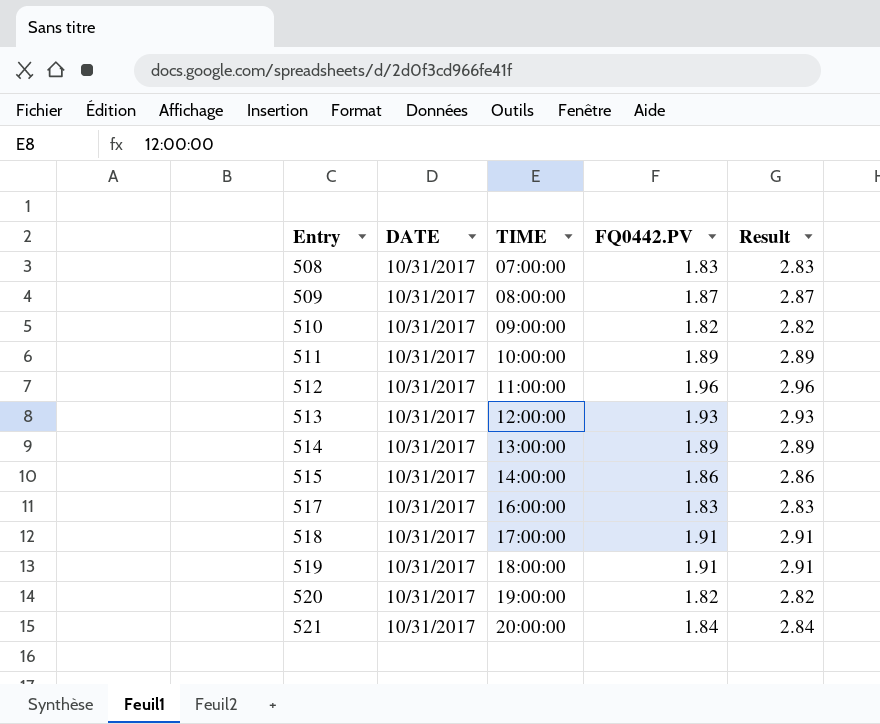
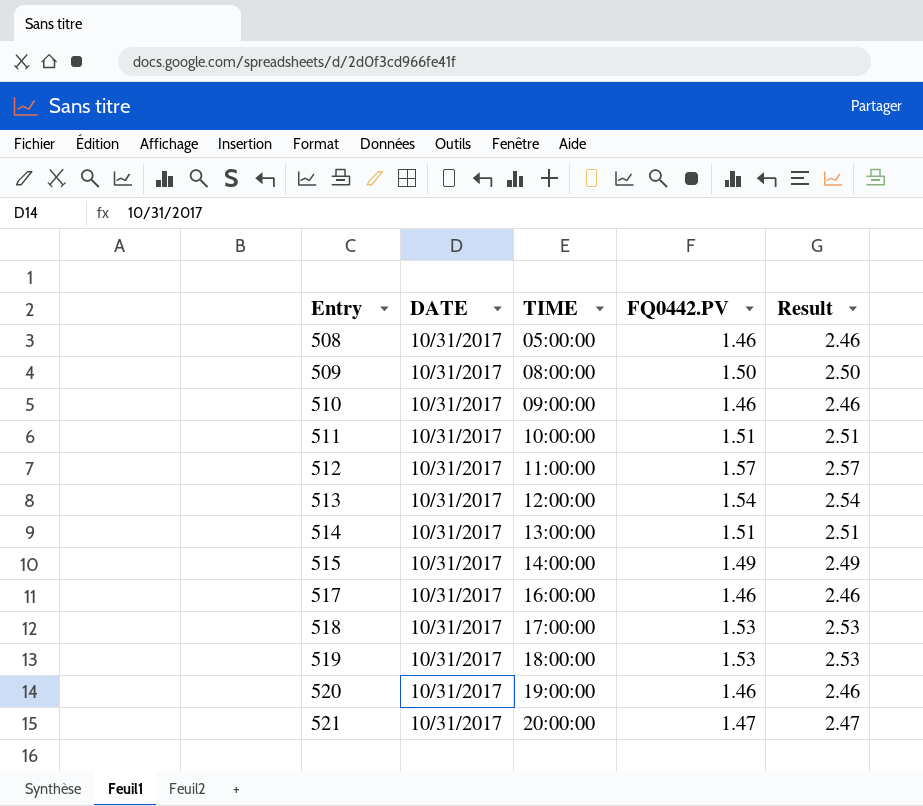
508 | TIME: 07:00:00 -> 05:00:00
508 | FQ0442.PV: 1.83 -> 1.46
508 | Result: 2.83 -> 2.46
509 | FQ0442.PV: 1.87 -> 1.50
509 | Result: 2.87 -> 2.50
510 | FQ0442.PV: 1.82 -> 1.46
510 | Result: 2.82 -> 2.46
511 | FQ0442.PV: 1.89 -> 1.51
511 | Result: 2.89 -> 2.51
512 | FQ0442.PV: 1.96 -> 1.57
512 | Result: 2.96 -> 2.57
513 | FQ0442.PV: 1.93 -> 1.54
513 | Result: 2.93 -> 2.54
514 | FQ0442.PV: 1.89 -> 1.51
514 | Result: 2.89 -> 2.51
515 | FQ0442.PV: 1.86 -> 1.49
515 | Result: 2.86 -> 2.49
517 | FQ0442.PV: 1.83 -> 1.46
517 | Result: 2.83 -> 2.46
518 | FQ0442.PV: 1.91 -> 1.53
518 | Result: 2.91 -> 2.53
519 | FQ0442.PV: 1.91 -> 1.53
519 | Result: 2.91 -> 2.53
520 | FQ0442.PV: 1.82 -> 1.46
520 | Result: 2.82 -> 2.46
521 | FQ0442.PV: 1.84 -> 1.47
521 | Result: 2.84 -> 2.47

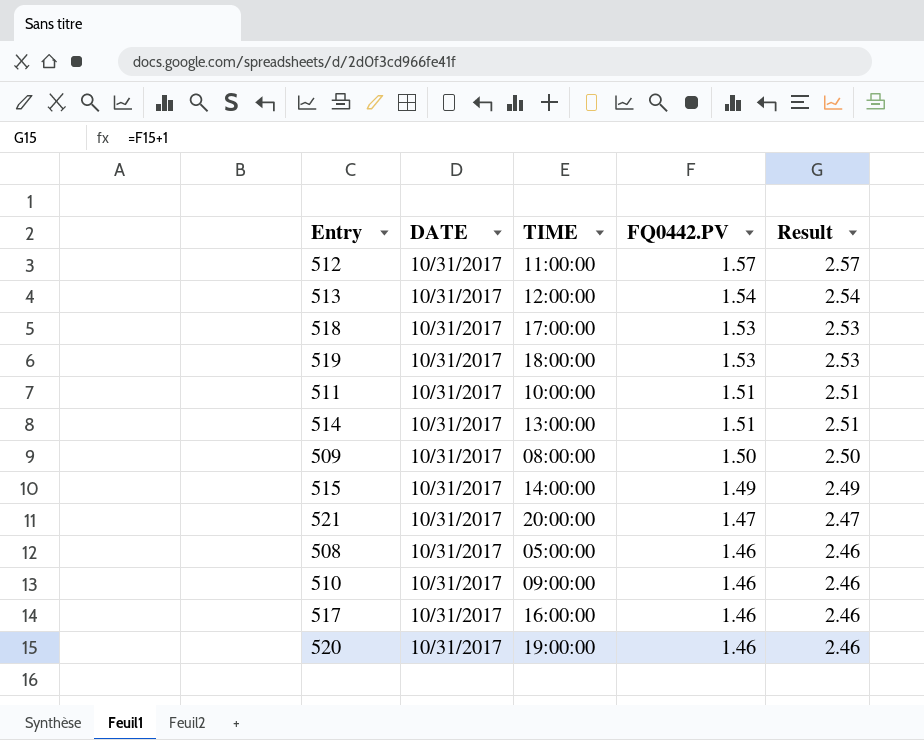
row order: Entry ascending -> FQ0442.PV descending

